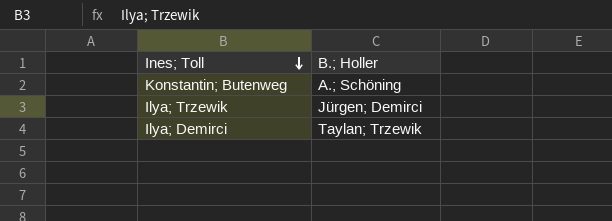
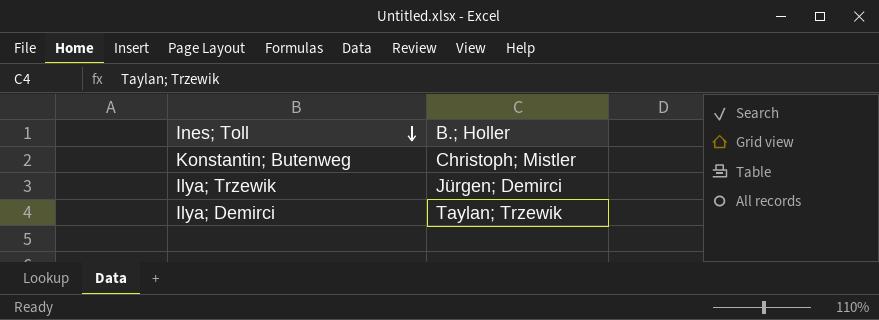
Konstantin; Butenweg | B.; Holler: A.; Schöning -> Christoph; Mistler

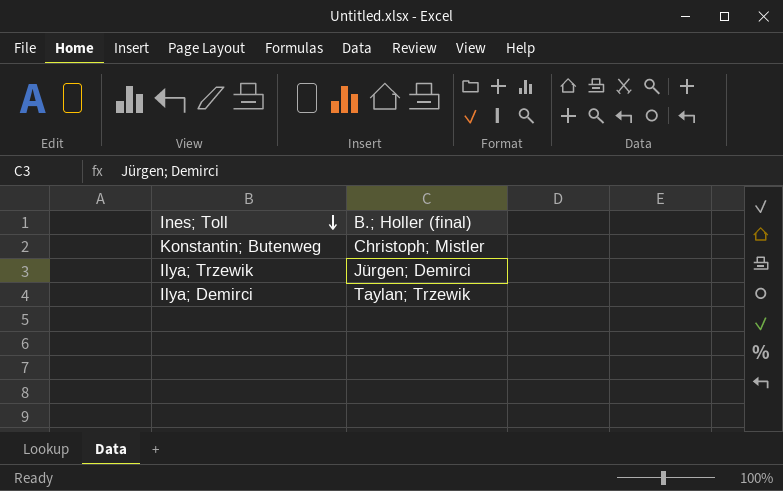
column name: B.; Holler -> B.; Holler (final)

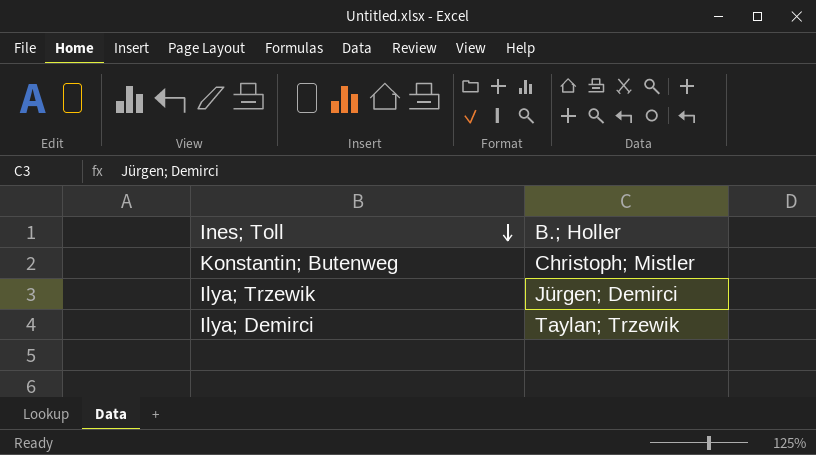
column name: B.; Holler (final) -> B.; Holler

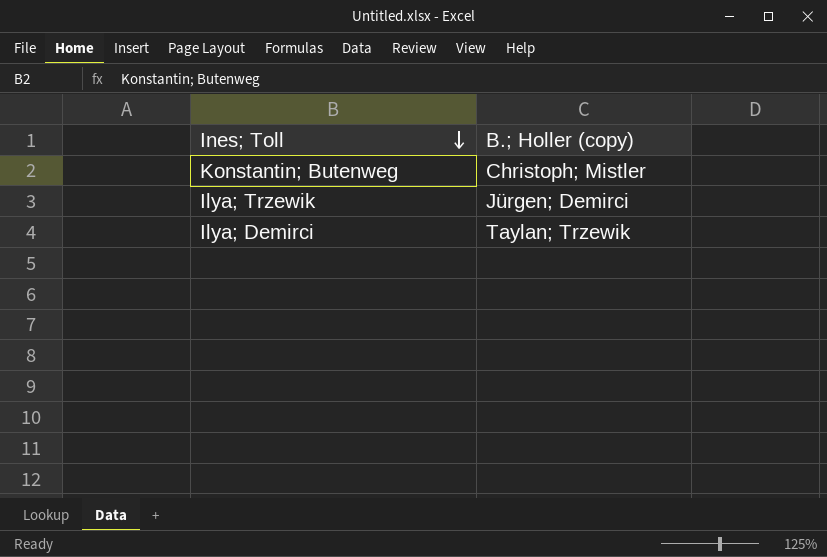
column name: B.; Holler -> B.; Holler (copy)

